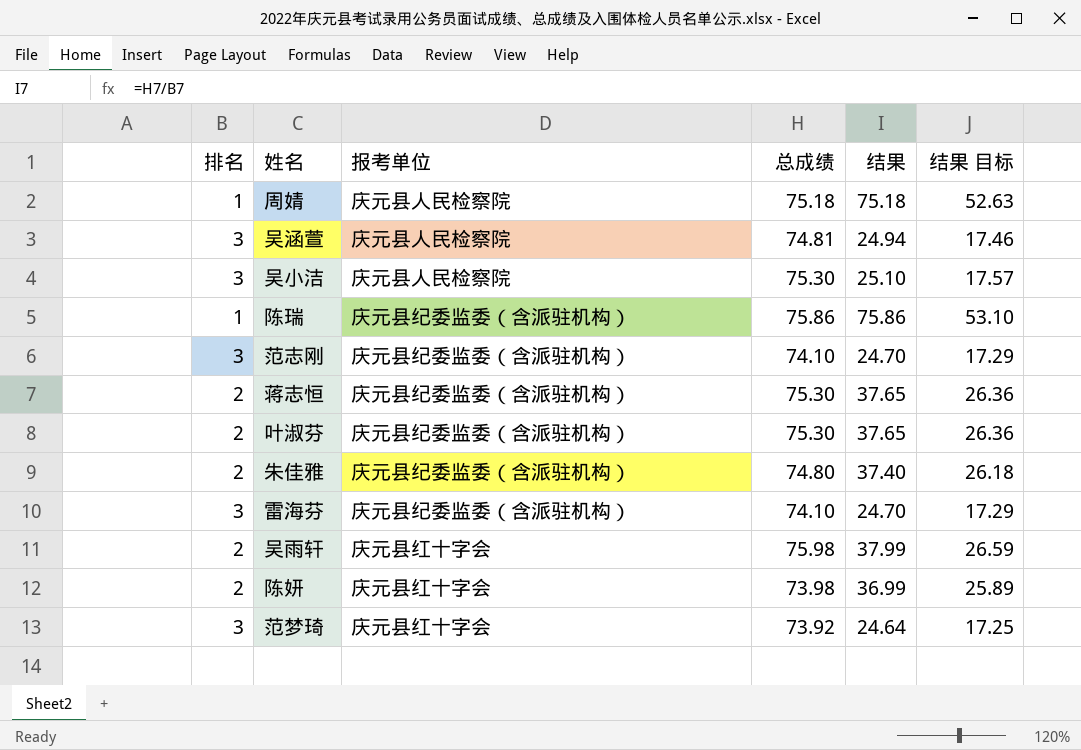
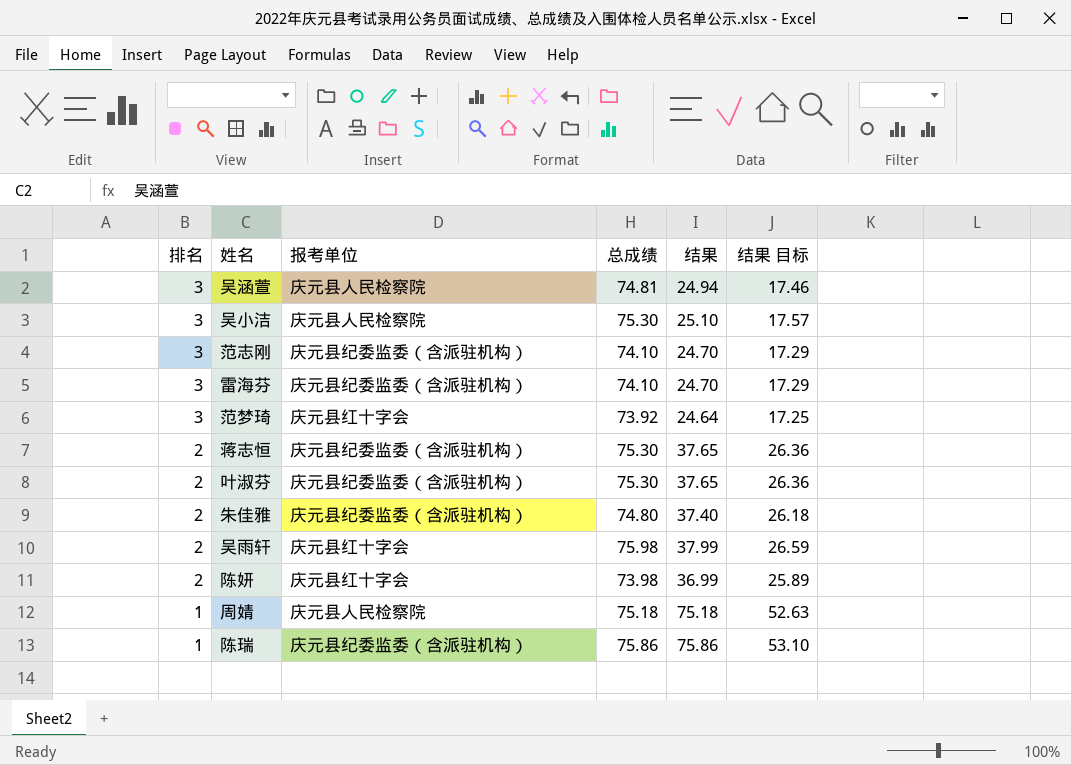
row order: none -> 排名 descending

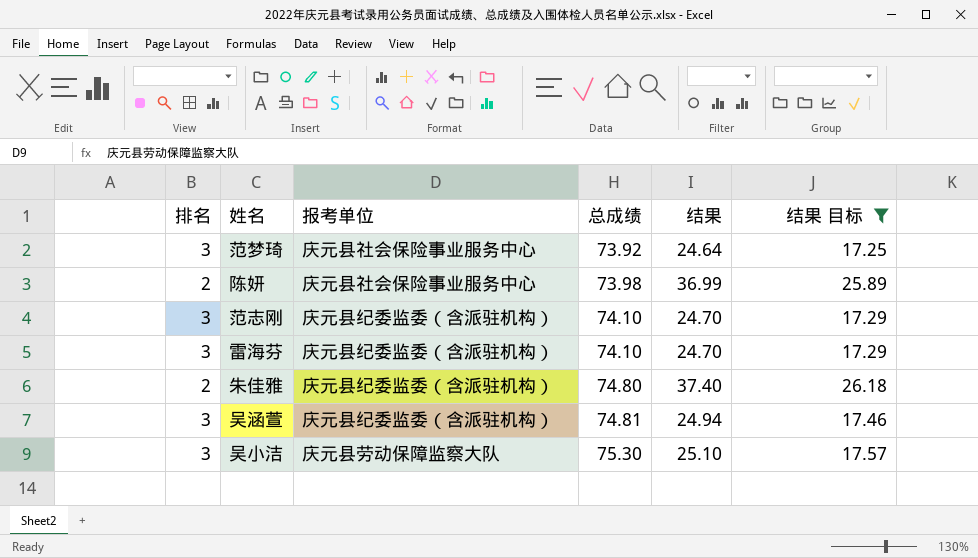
filter: none -> 结果 目标 <= 26.18
row order: 排名 descending -> 总成绩 ascending
范梦琦 | 报考单位: 庆元县红十字会 -> 庆元县社会保险事业服务中心
陈妍 | 报考单位: 庆元县红十字会 -> 庆元县社会保险事业服务中心
吴涵萱 | 报考单位: 庆元县人民检察院 -> 庆元县纪委监委（含派驻机构）
吴小洁 | 报考单位: 庆元县人民检察院 -> 庆元县劳动保障监察大队

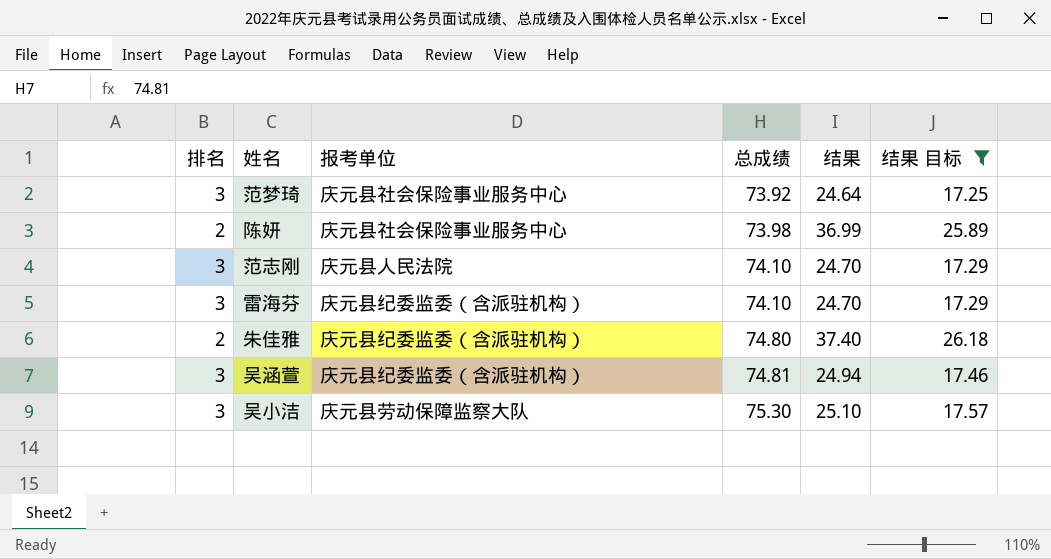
范志刚 | 报考单位: 庆元县纪委监委（含派驻机构） -> 庆元县人民法院

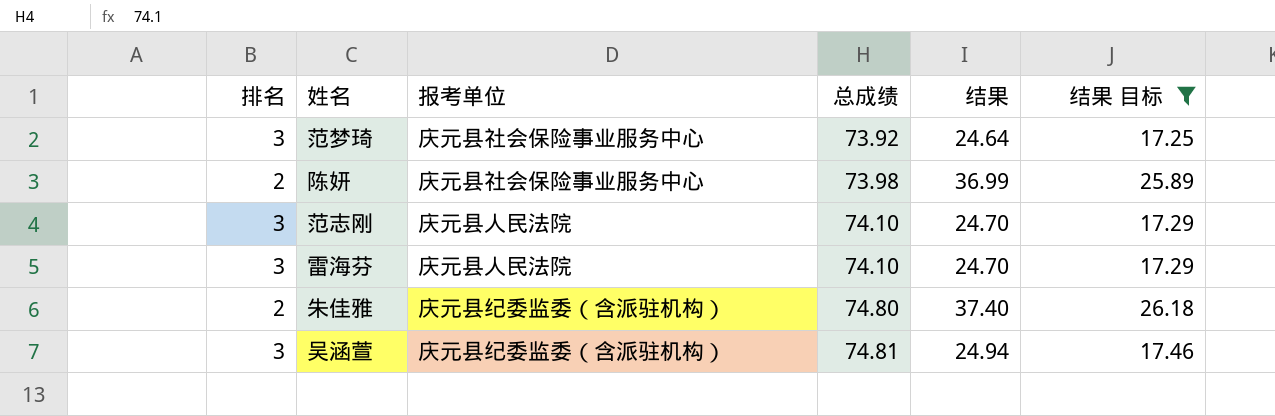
row 吴小洁: 3 | 庆元县劳动保障监察大队 | 75.30 | 25.10 | 17.57 -> none
雷海芬 | 报考单位: 庆元县纪委监委（含派驻机构） -> 庆元县人民法院

